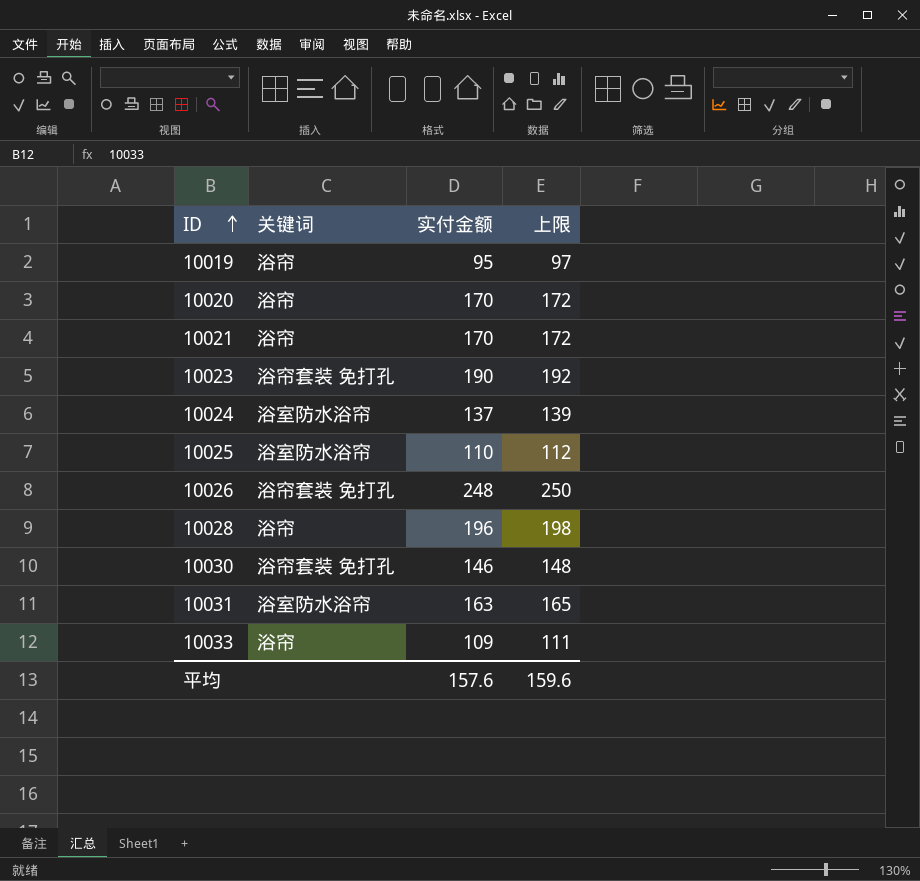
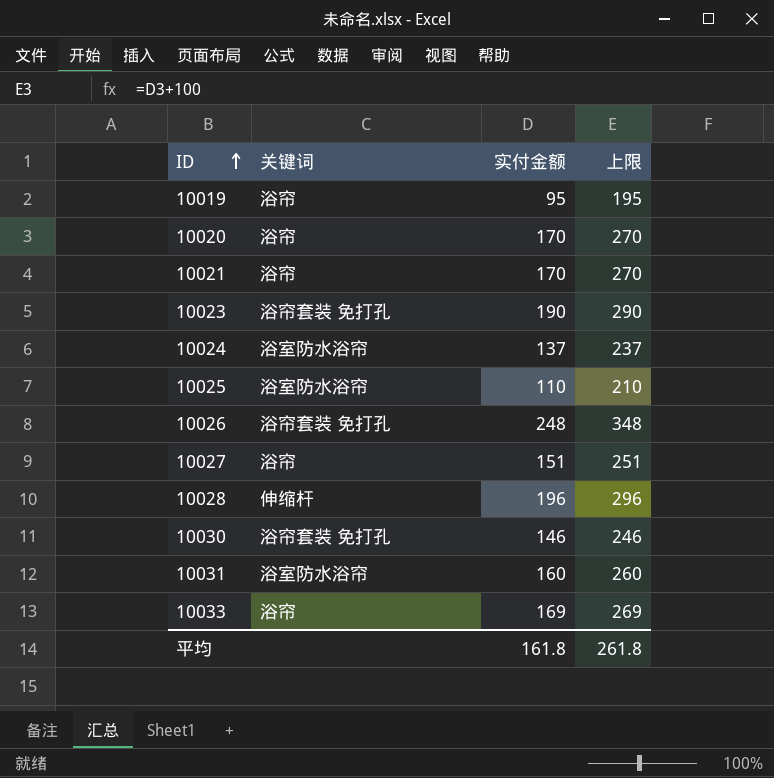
column 上限 | formula: [实付金额] + 2 -> [实付金额] + 100
row 10027: none -> 浴帘 | 151 | 251
10028 | 关键词: 浴帘 -> 伸缩杆
10031 | 实付金额: 163 -> 160
10033 | 实付金额: 109 -> 169
平均 | 实付金额: 157.6 -> 161.8
平均 | 上限: 159.6 -> 261.8

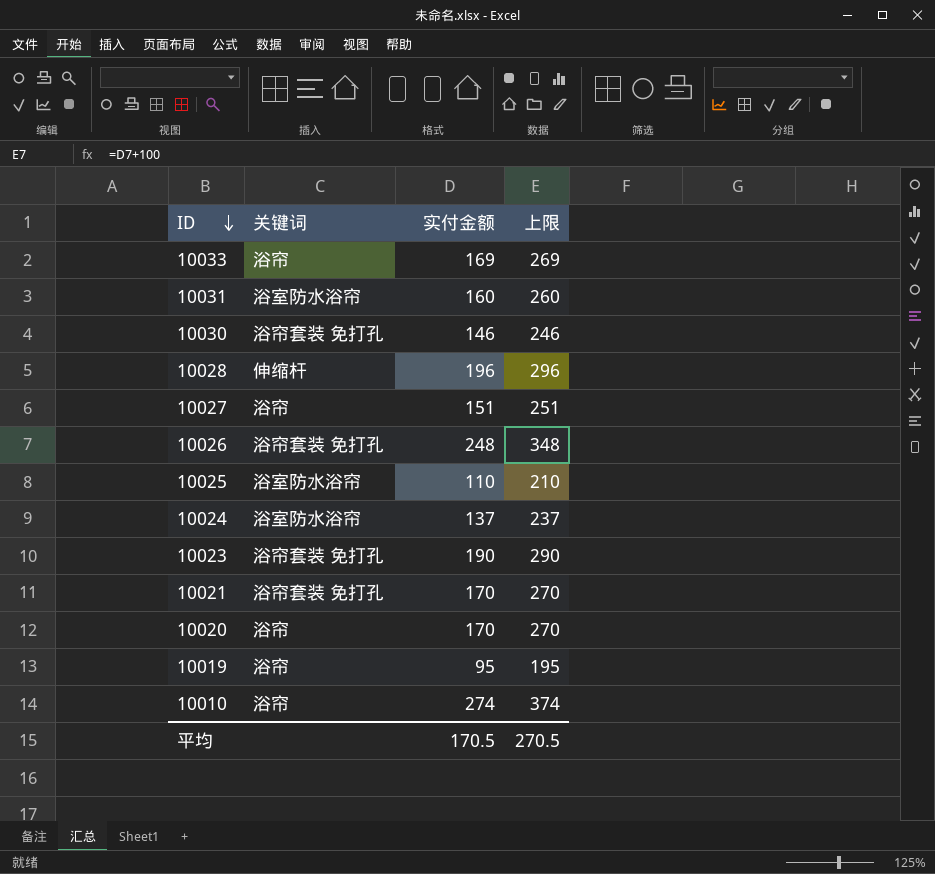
row order: ID ascending -> ID descending
10021 | 关键词: 浴帘 -> 浴帘套装 免打孔
row 10010: none -> 浴帘 | 274 | 374
平均 | 实付金额: 161.8 -> 170.5
平均 | 上限: 261.8 -> 270.5

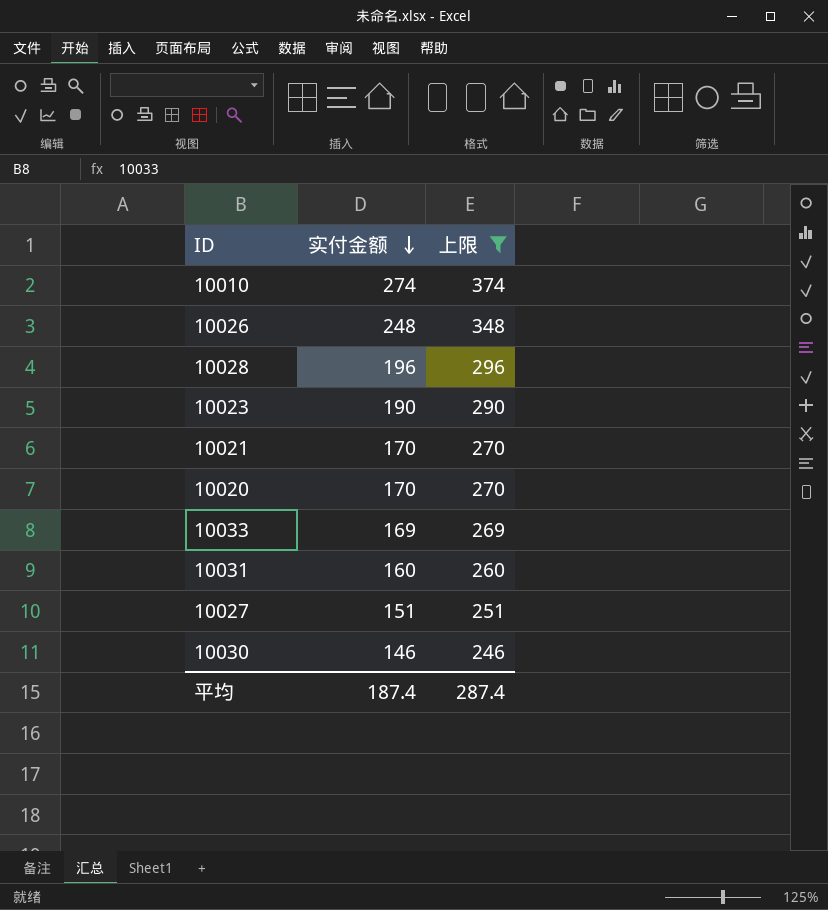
filter: none -> 上限 >= 246
row order: ID descending -> 实付金额 descending
column 关键词 | position: 2 -> none
平均 | 实付金额: 170.5 -> 187.4
平均 | 上限: 270.5 -> 287.4

